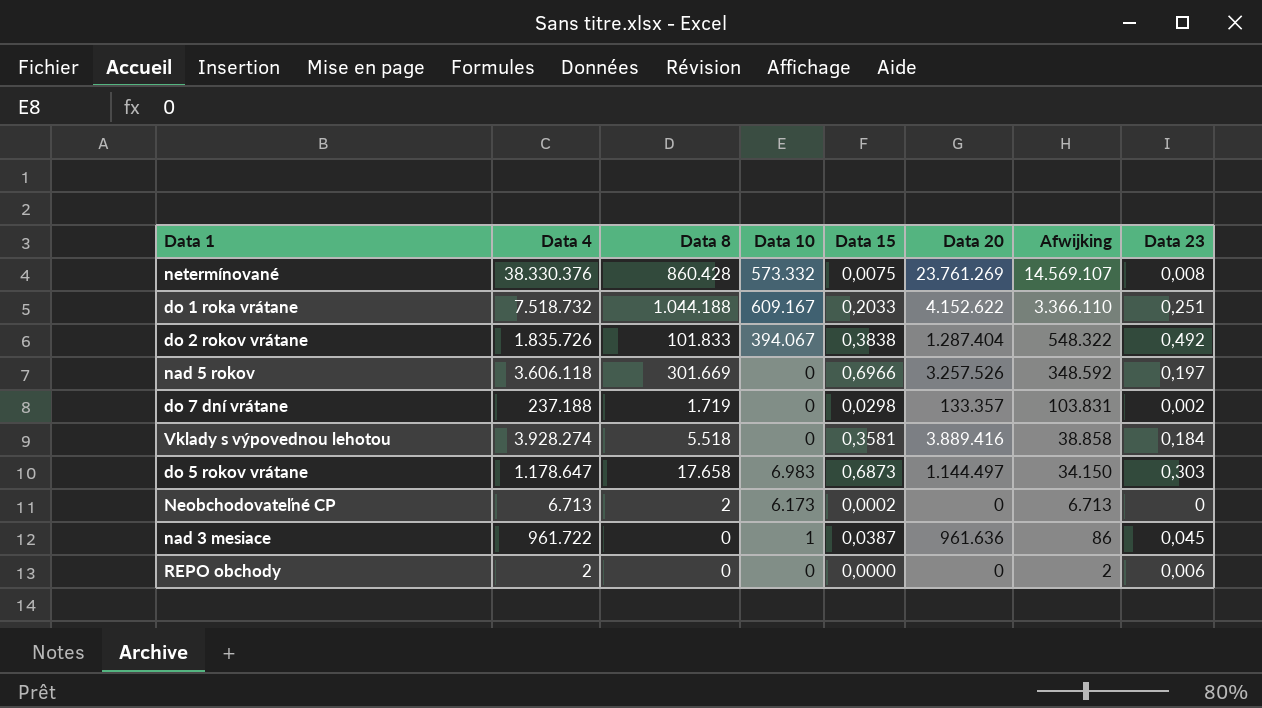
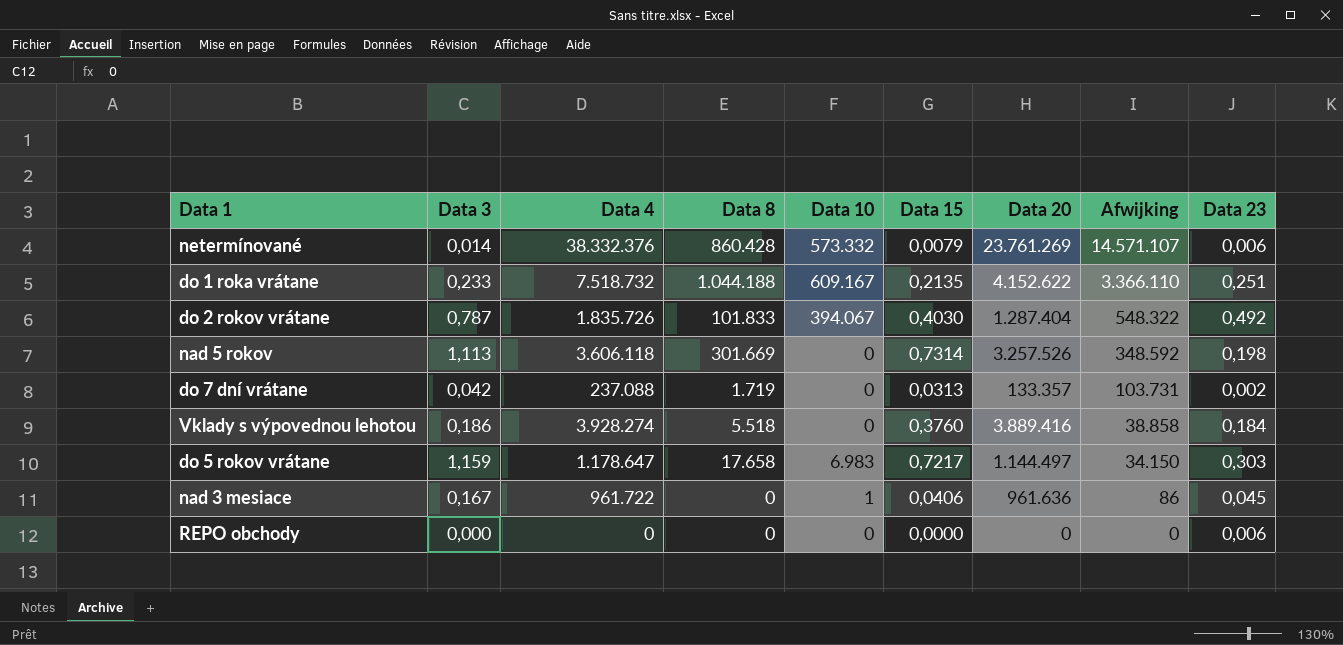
column Data 3 | position: none -> 2
row Neobchodovateľné CP: 6.713 | 2 | 6.173 | 0,0002 | 0 | 6.713 | 0 -> none
netermínované | Data 4: 38.330.376 -> 38.332.376
netermínované | Data 15: 0,0075 -> 0,0079
netermínované | Afwijking: 14.569.107 -> 14.571.107
netermínované | Data 23: 0,008 -> 0,006
do 1 roka vrátane | Data 15: 0,2033 -> 0,2135
do 2 rokov vrátane | Data 15: 0,3838 -> 0,4030
nad 5 rokov | Data 15: 0,6966 -> 0,7314
nad 5 rokov | Data 23: 0,197 -> 0,198
do 7 dní vrátane | Data 4: 237.188 -> 237.088
do 7 dní vrátane | Data 15: 0,0298 -> 0,0313
do 7 dní vrátane | Afwijking: 103.831 -> 103.731
Vklady s výpovednou lehotou | Data 15: 0,3581 -> 0,3760
do 5 rokov vrátane | Data 15: 0,6873 -> 0,7217
nad 3 mesiace | Data 15: 0,0387 -> 0,0406
REPO obchody | Data 4: 2 -> 0
REPO obchody | Afwijking: 2 -> 0

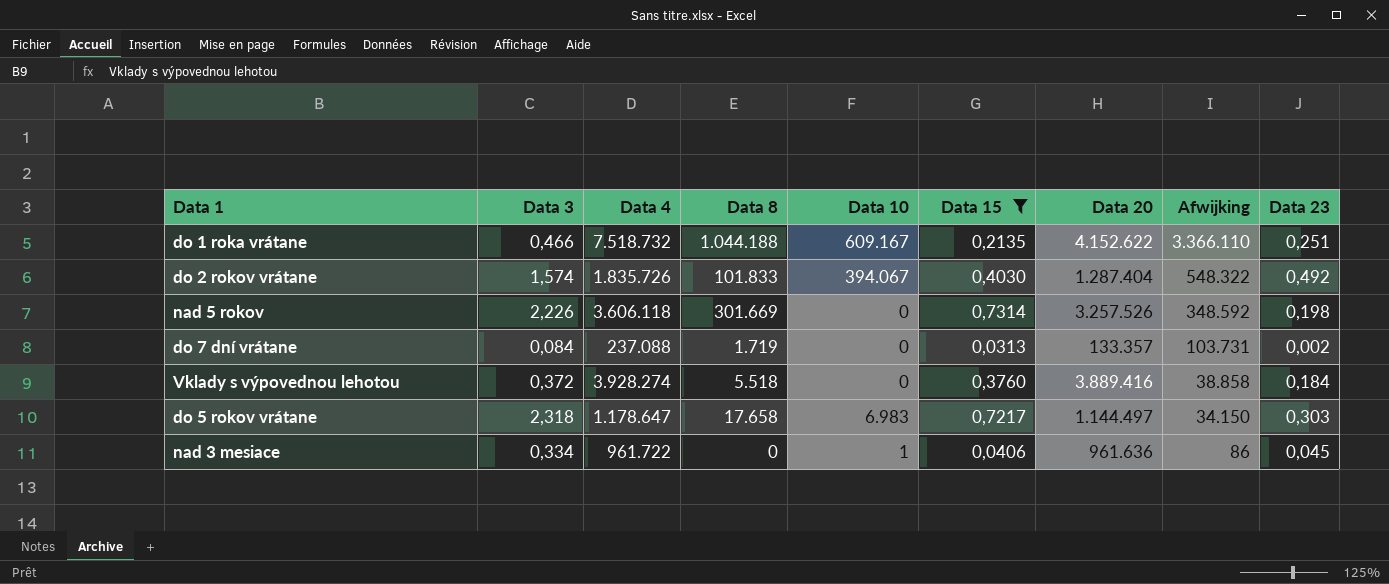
filter: none -> Data 15 >= 0,0313
do 1 roka vrátane | Data 3: 0,233 -> 0,466
do 2 rokov vrátane | Data 3: 0,787 -> 1,574
nad 5 rokov | Data 3: 1,113 -> 2,226
do 7 dní vrátane | Data 3: 0,042 -> 0,084
Vklady s výpovednou lehotou | Data 3: 0,186 -> 0,372
do 5 rokov vrátane | Data 3: 1,159 -> 2,318
nad 3 mesiace | Data 3: 0,167 -> 0,334

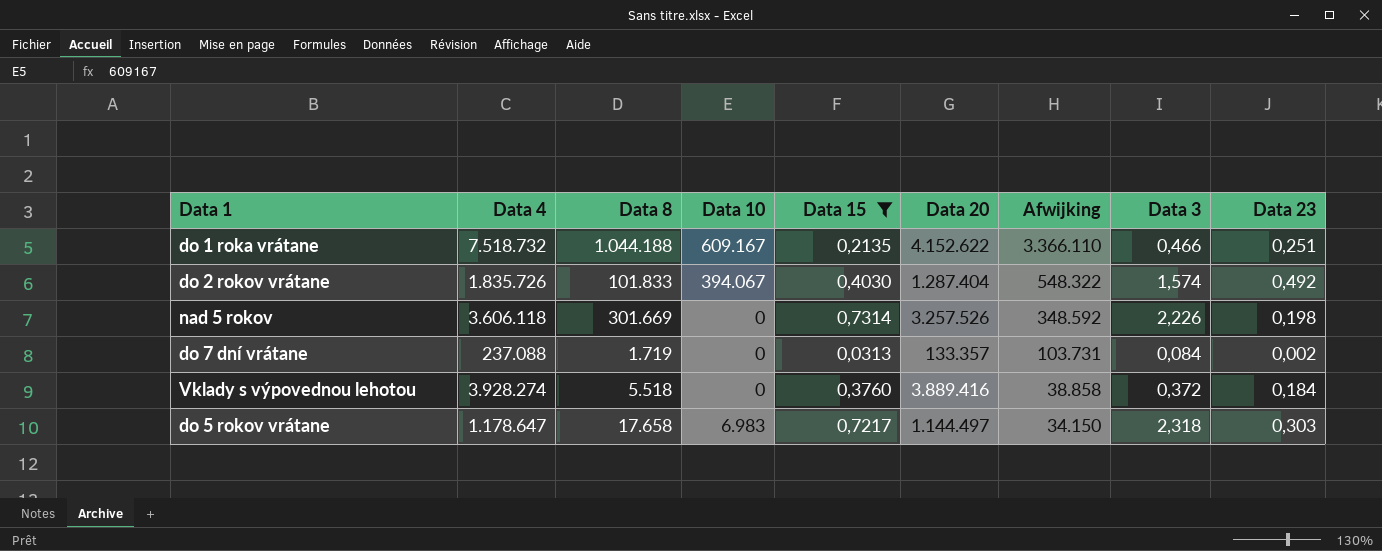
column Data 3 | position: 2 -> 8
row nad 3 mesiace: 0,334 | 961.722 | 0 | 1 | 0,0406 | 961.636 | 86 | 0,045 -> none

